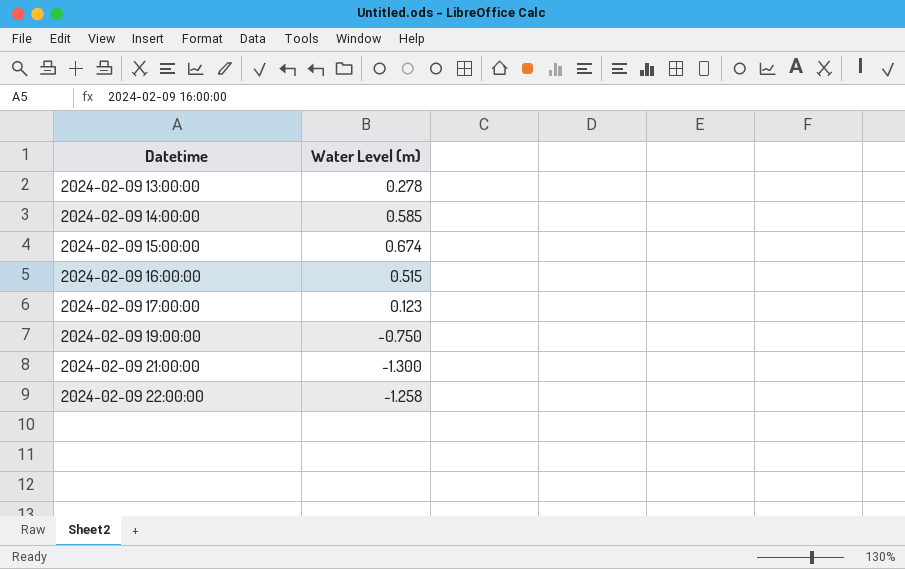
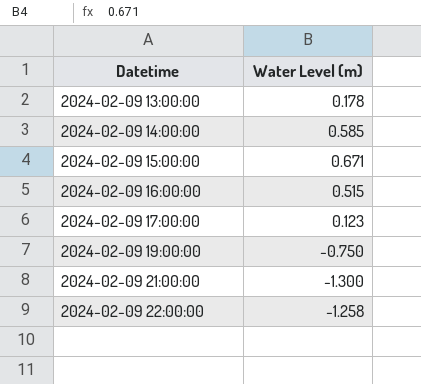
2024-02-09 13:00:00 | Water Level (m): 0.278 -> 0.178
2024-02-09 15:00:00 | Water Level (m): 0.674 -> 0.671

